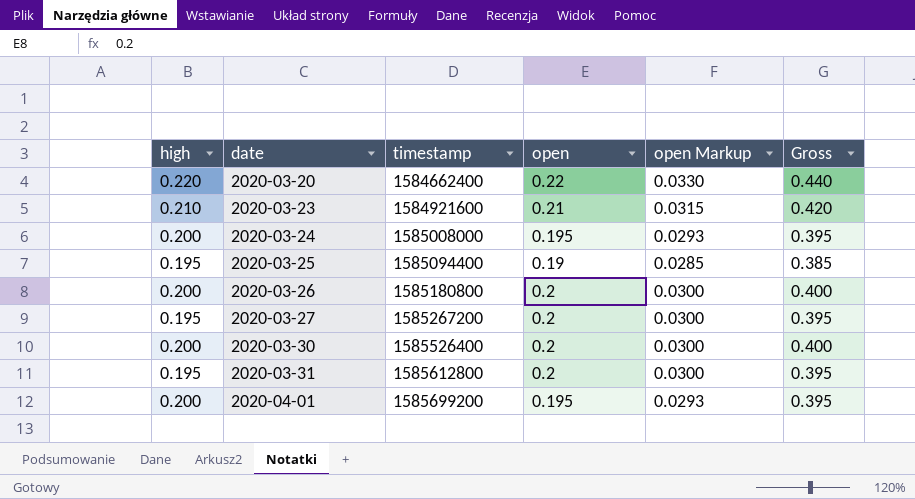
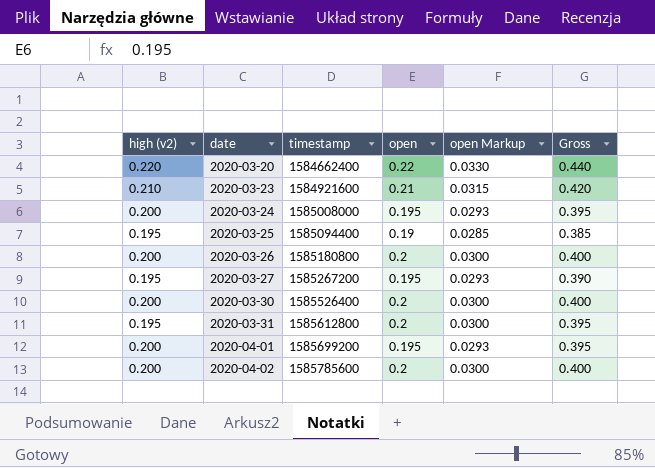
column name: high -> high (v2)
2020-03-27 | open: 0.2 -> 0.195
2020-03-27 | open Markup: 0.0300 -> 0.0293
2020-03-27 | Gross: 0.395 -> 0.390
row 2020-04-02: none -> 0.200 | 1585785600 | 0.2 | 0.0300 | 0.400

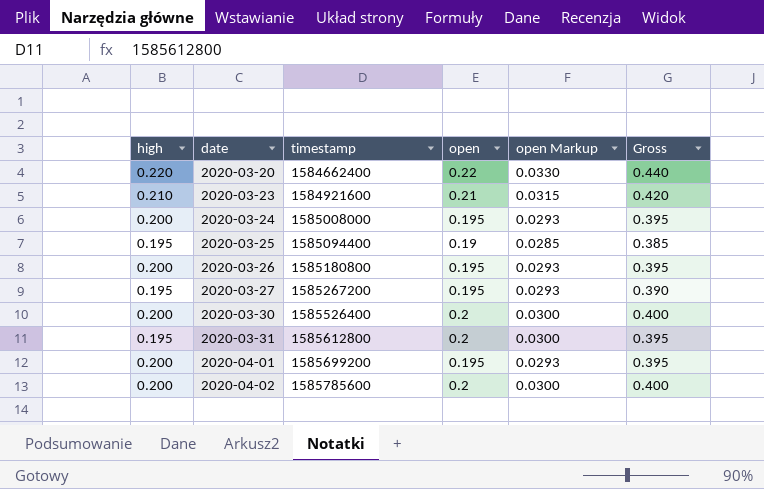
column name: high (v2) -> high
2020-03-26 | open: 0.2 -> 0.195
2020-03-26 | open Markup: 0.0300 -> 0.0293
2020-03-26 | Gross: 0.400 -> 0.395

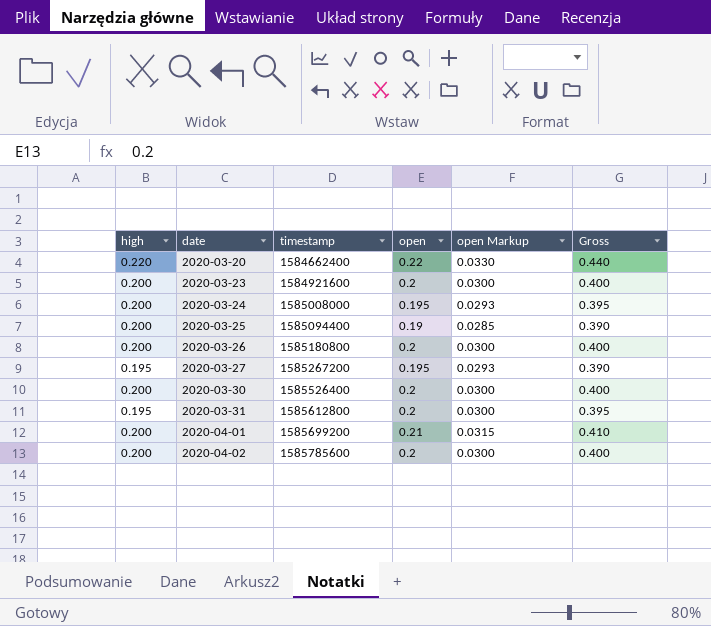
2020-03-23 | high: 0.210 -> 0.200
2020-03-23 | open: 0.21 -> 0.2
2020-03-23 | open Markup: 0.0315 -> 0.0300
2020-03-23 | Gross: 0.420 -> 0.400
2020-03-25 | high: 0.195 -> 0.200
2020-03-25 | Gross: 0.385 -> 0.390
2020-03-26 | open: 0.195 -> 0.2
2020-03-26 | open Markup: 0.0293 -> 0.0300
2020-03-26 | Gross: 0.395 -> 0.400
2020-04-01 | open: 0.195 -> 0.21
2020-04-01 | open Markup: 0.0293 -> 0.0315
2020-04-01 | Gross: 0.395 -> 0.410

